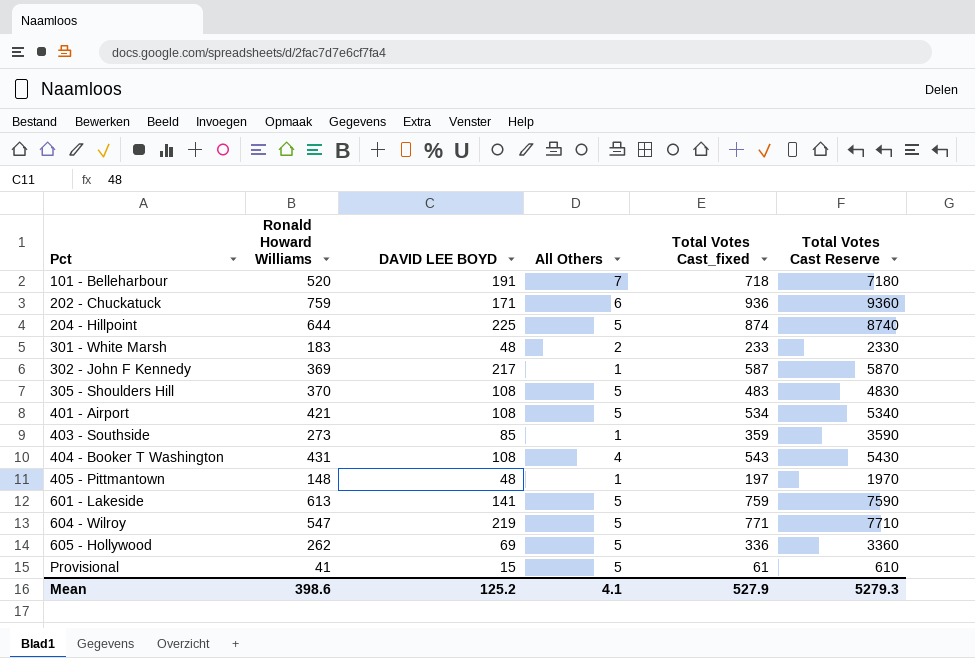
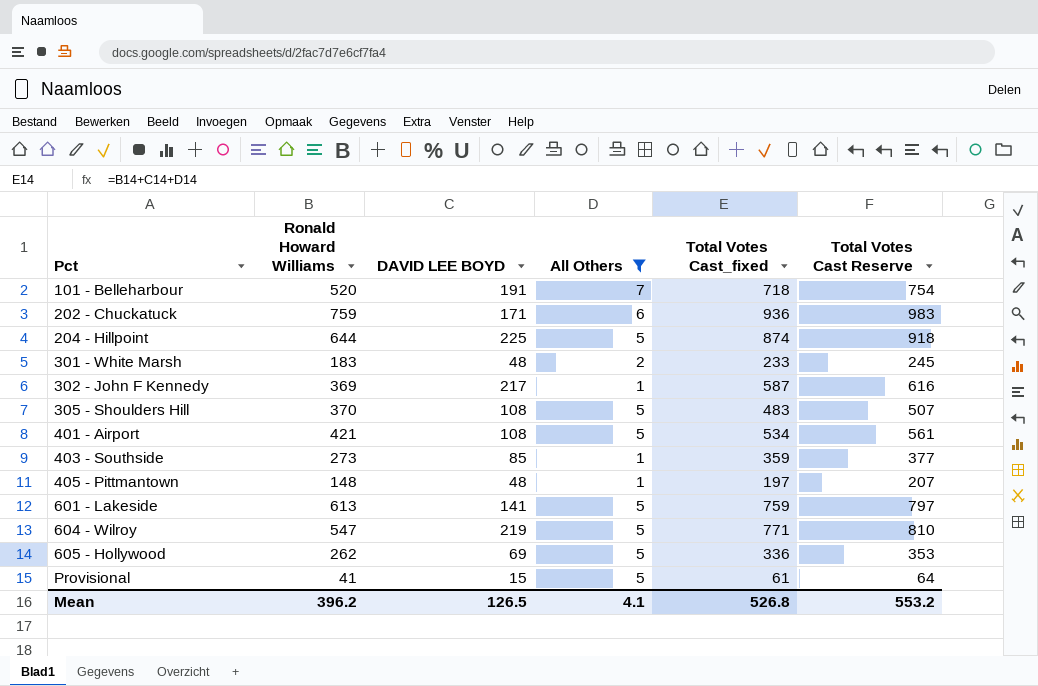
filter: none -> All Others != 4
column Total Votes Cast Reserve | formula: [Total Votes Cast_fixed] * 10 -> [Total Votes Cast_fixed] * 1.05
Mean | Ronald Howard Williams: 398.6 -> 396.2
Mean | DAVID LEE BOYD: 125.2 -> 126.5
Mean | Total Votes Cast_fixed: 527.9 -> 526.8
Mean | Total Votes Cast Reserve: 5279.3 -> 553.2

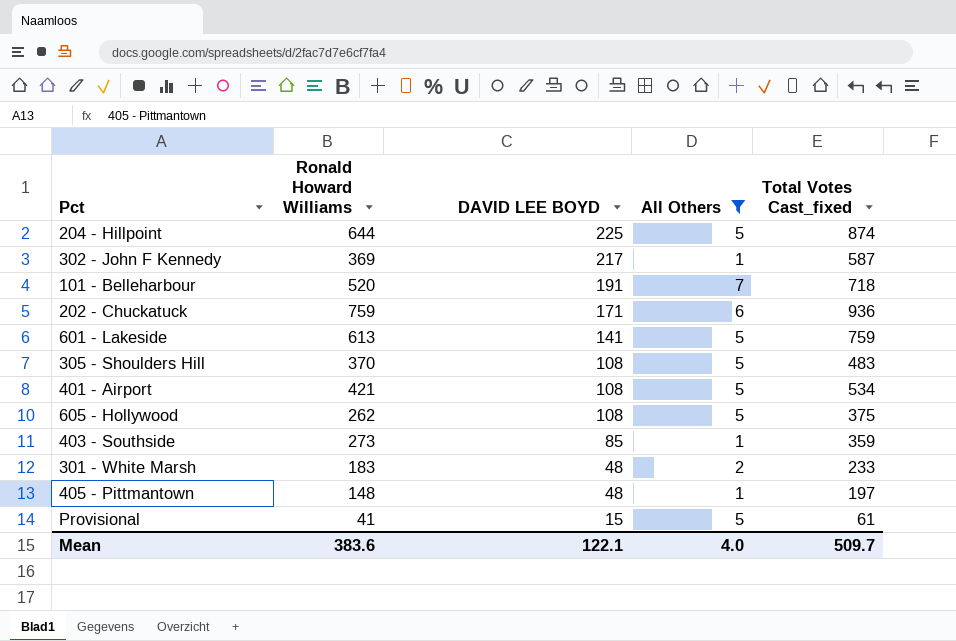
row order: Pct ascending -> DAVID LEE BOYD descending
column Total Votes Cast Reserve | formula: [Total Votes Cast_fixed] * 1.05 -> none
row 604 - Wilroy: 547 | 219 | 5 | 771 | 810 -> none
605 - Hollywood | DAVID LEE BOYD: 69 -> 108
605 - Hollywood | Total Votes Cast_fixed: 336 -> 375
Mean | Ronald Howard Williams: 396.2 -> 383.6
Mean | DAVID LEE BOYD: 126.5 -> 122.1
Mean | All Others: 4.1 -> 4.0
Mean | Total Votes Cast_fixed: 526.8 -> 509.7

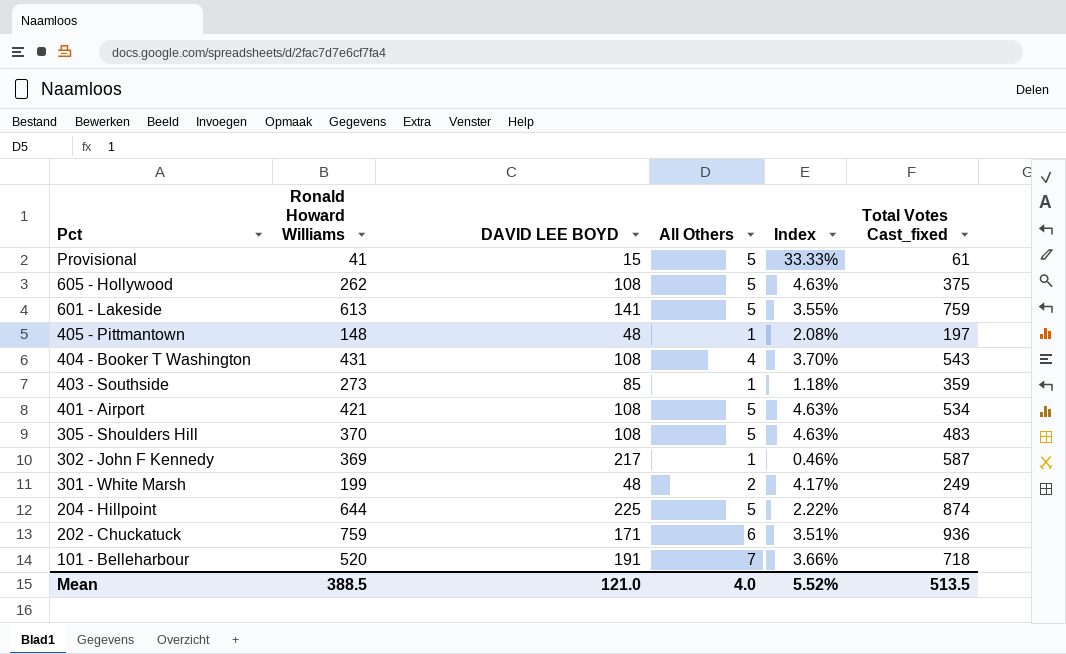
filter: All Others != 4 -> none
row order: DAVID LEE BOYD descending -> Pct descending
column Index | formula: none -> [All Others] / [DAVID LEE BOYD]
301 - White Marsh | Ronald Howard Williams: 183 -> 199
301 - White Marsh | Total Votes Cast_fixed: 233 -> 249
Mean | Ronald Howard Williams: 383.6 -> 388.5
Mean | DAVID LEE BOYD: 122.1 -> 121.0
Mean | Total Votes Cast_fixed: 509.7 -> 513.5

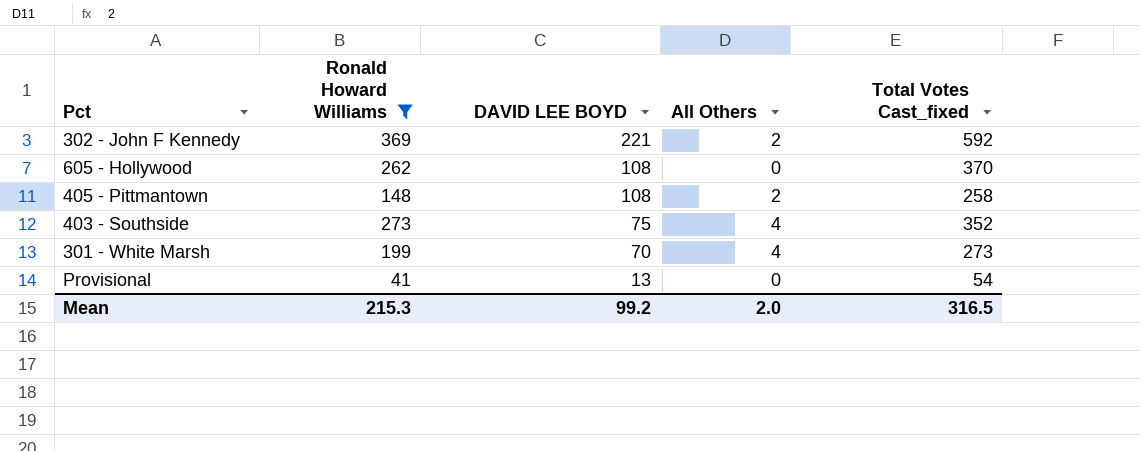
filter: none -> Ronald Howard Williams <= 369
row order: Pct descending -> DAVID LEE BOYD descending
column Index | formula: [All Others] / [DAVID LEE BOYD] -> none
302 - John F Kennedy | DAVID LEE BOYD: 217 -> 221
302 - John F Kennedy | All Others: 1 -> 2
302 - John F Kennedy | Total Votes Cast_fixed: 587 -> 592
605 - Hollywood | All Others: 5 -> 0
605 - Hollywood | Total Votes Cast_fixed: 375 -> 370
405 - Pittmantown | DAVID LEE BOYD: 48 -> 108
405 - Pittmantown | All Others: 1 -> 2
405 - Pittmantown | Total Votes Cast_fixed: 197 -> 258
403 - Southside | DAVID LEE BOYD: 85 -> 75
403 - Southside | All Others: 1 -> 4
403 - Southside | Total Votes Cast_fixed: 359 -> 352
301 - White Marsh | DAVID LEE BOYD: 48 -> 70
301 - White Marsh | All Others: 2 -> 4
301 - White Marsh | Total Votes Cast_fixed: 249 -> 273
Provisional | DAVID LEE BOYD: 15 -> 13
Provisional | All Others: 5 -> 0
Provisional | Total Votes Cast_fixed: 61 -> 54
Mean | Ronald Howard Williams: 388.5 -> 215.3
Mean | DAVID LEE BOYD: 121.0 -> 99.2
Mean | All Others: 4.0 -> 2.0
Mean | Total Votes Cast_fixed: 513.5 -> 316.5

